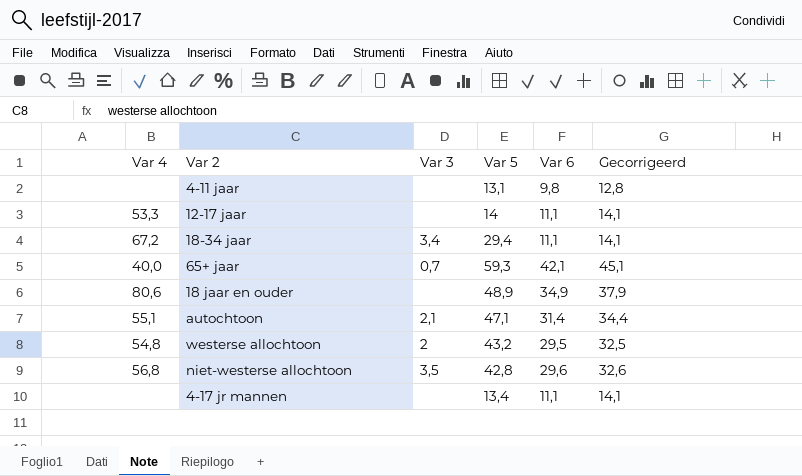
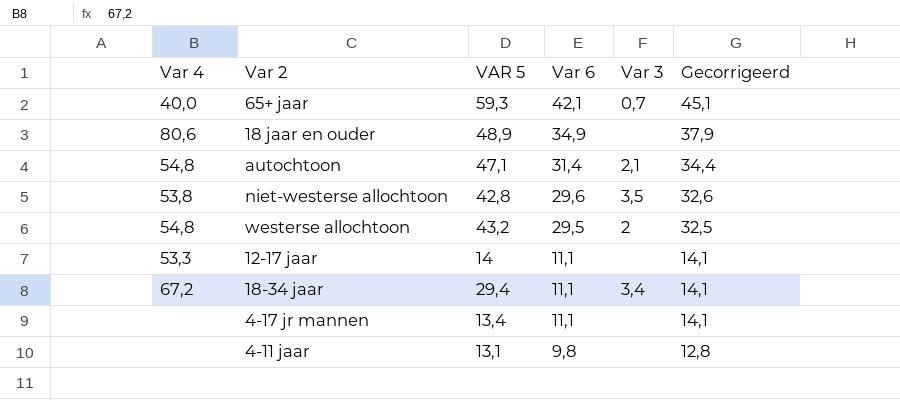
row order: none -> Var 6 descending
column name: Var 5 -> VAR 5
column Var 3 | position: 3 -> 5
autochtoon | Var 4: 55,1 -> 54,8
niet-westerse allochtoon | Var 4: 56,8 -> 53,8

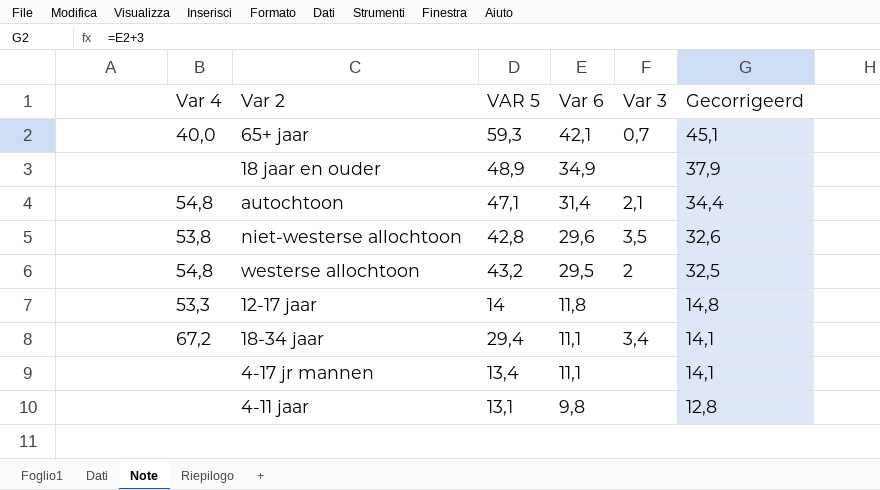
18 jaar en ouder | Var 4: 80,6 -> none
12-17 jaar | Var 6: 11,1 -> 11,8
12-17 jaar | Gecorrigeerd: 14,1 -> 14,8

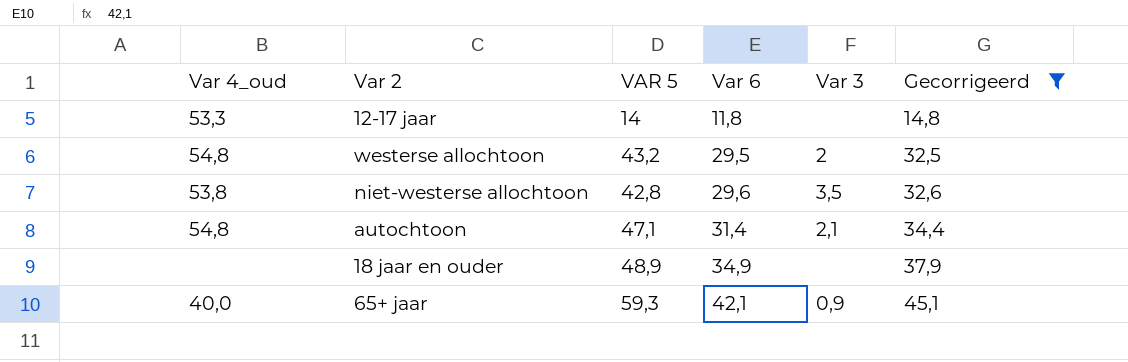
filter: none -> Gecorrigeerd >= 14,8
row order: Var 6 descending -> Var 6 ascending
column name: Var 4 -> Var 4_oud
65+ jaar | Var 3: 0,7 -> 0,9

